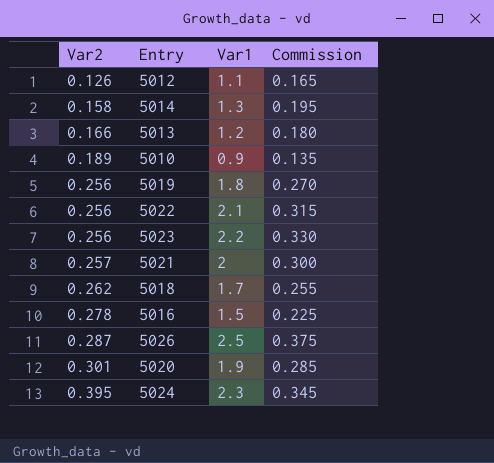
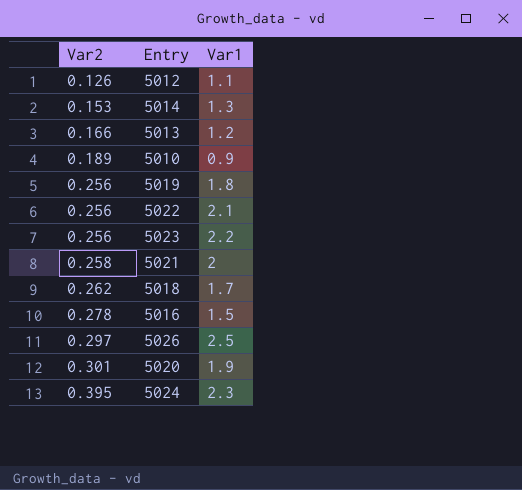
column Commission | formula: [Var1] * 0.15 -> none
5014 | Var2: 0.158 -> 0.153
5021 | Var2: 0.257 -> 0.258
5026 | Var2: 0.287 -> 0.297

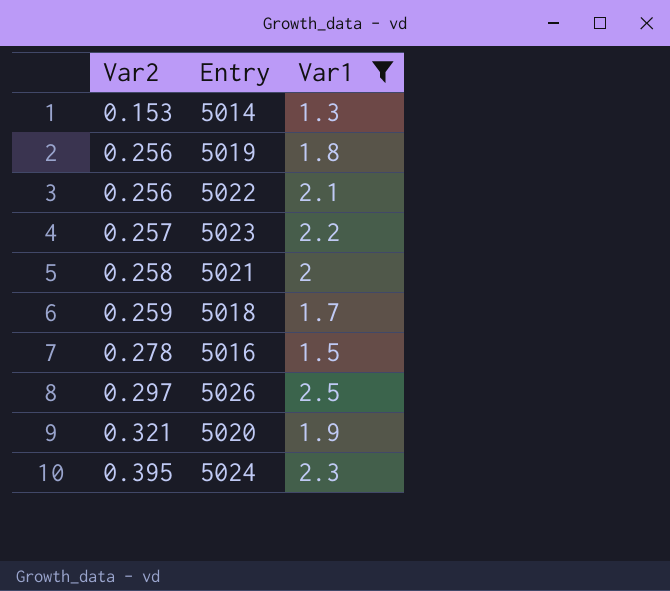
filter: none -> Var1 >= 1.3
5023 | Var2: 0.256 -> 0.257
5018 | Var2: 0.262 -> 0.259
5020 | Var2: 0.301 -> 0.321

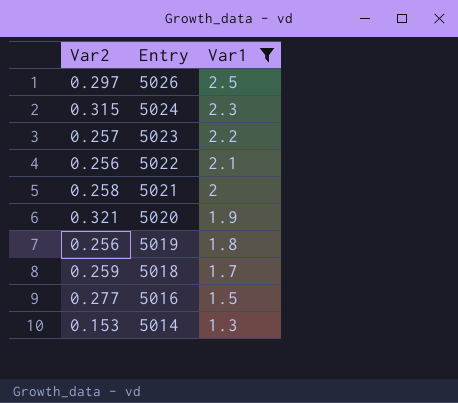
row order: Var2 ascending -> Entry descending
5024 | Var2: 0.395 -> 0.315
5016 | Var2: 0.278 -> 0.277

